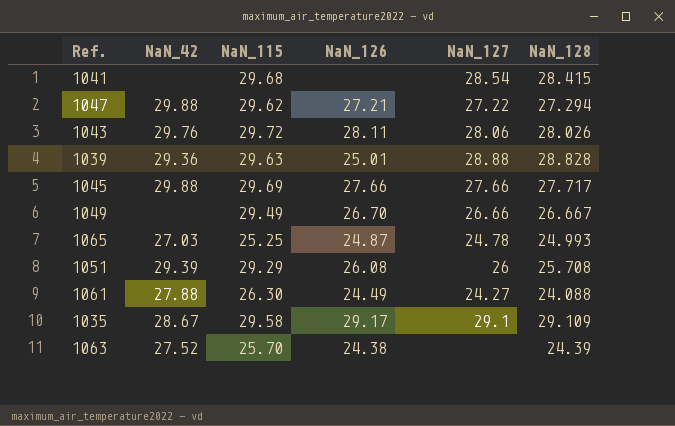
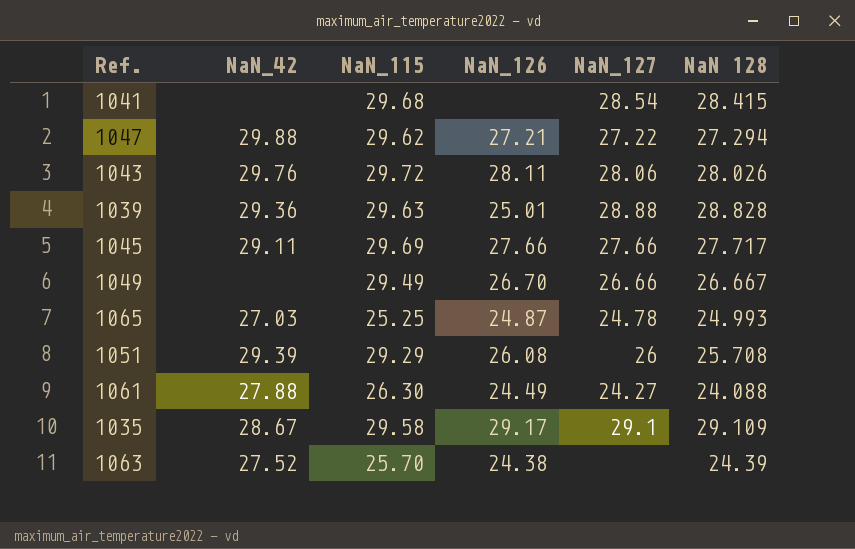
column name: NaN_128 -> NaN 128
1045 | NaN_42: 29.88 -> 29.11

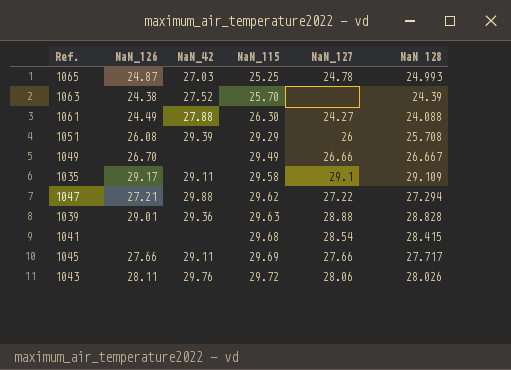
row order: none -> NaN_115 ascending
column NaN_126 | position: 4 -> 2
1035 | NaN_42: 28.67 -> 29.11
1039 | NaN_126: 25.01 -> 29.01

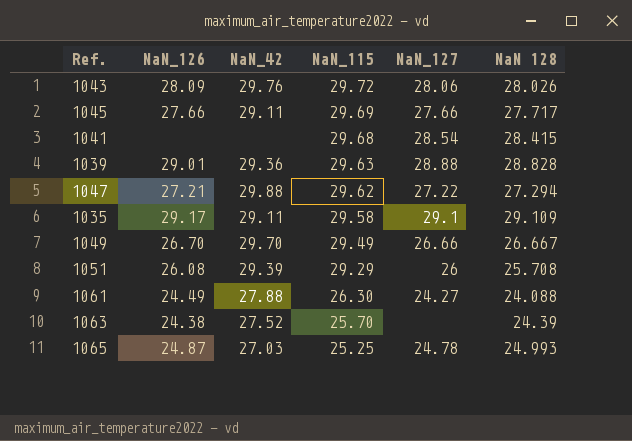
row order: NaN_115 ascending -> NaN_115 descending
1043 | NaN_126: 28.11 -> 28.09
1049 | NaN_42: none -> 29.70

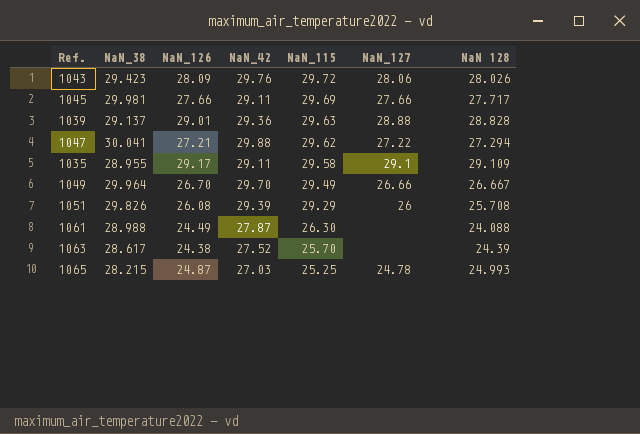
column NaN_38 | position: none -> 2
row 1041: none | none | 29.68 | 28.54 | 28.415 -> none
1061 | NaN_42: 27.88 -> 27.87
1061 | NaN_127: 24.27 -> none

